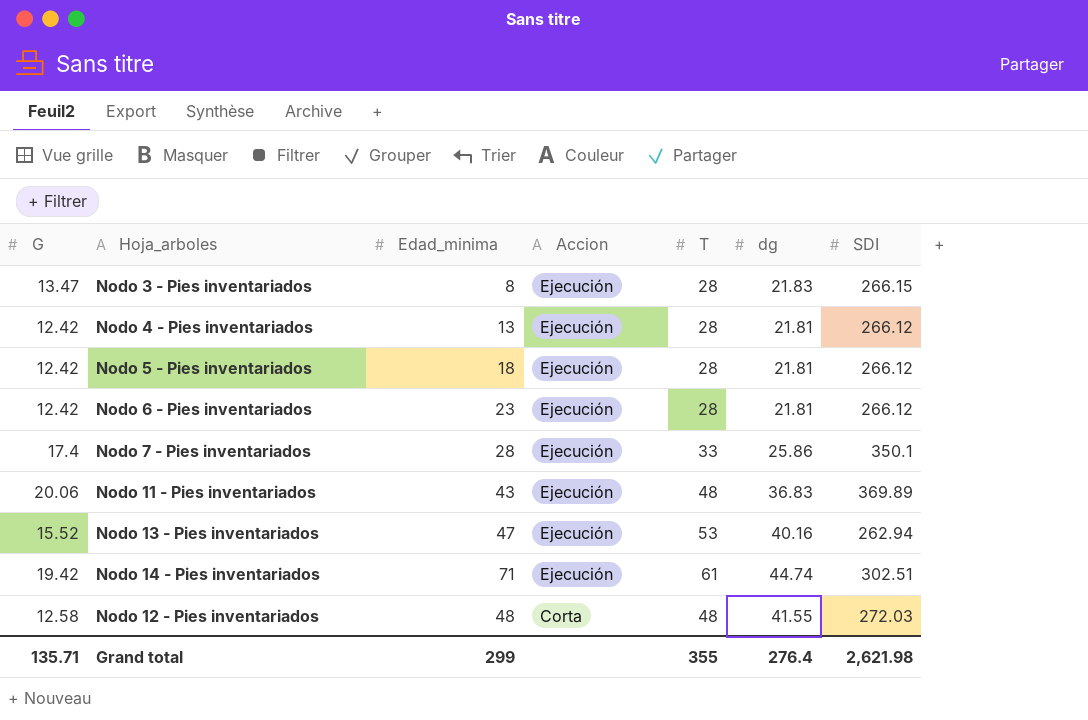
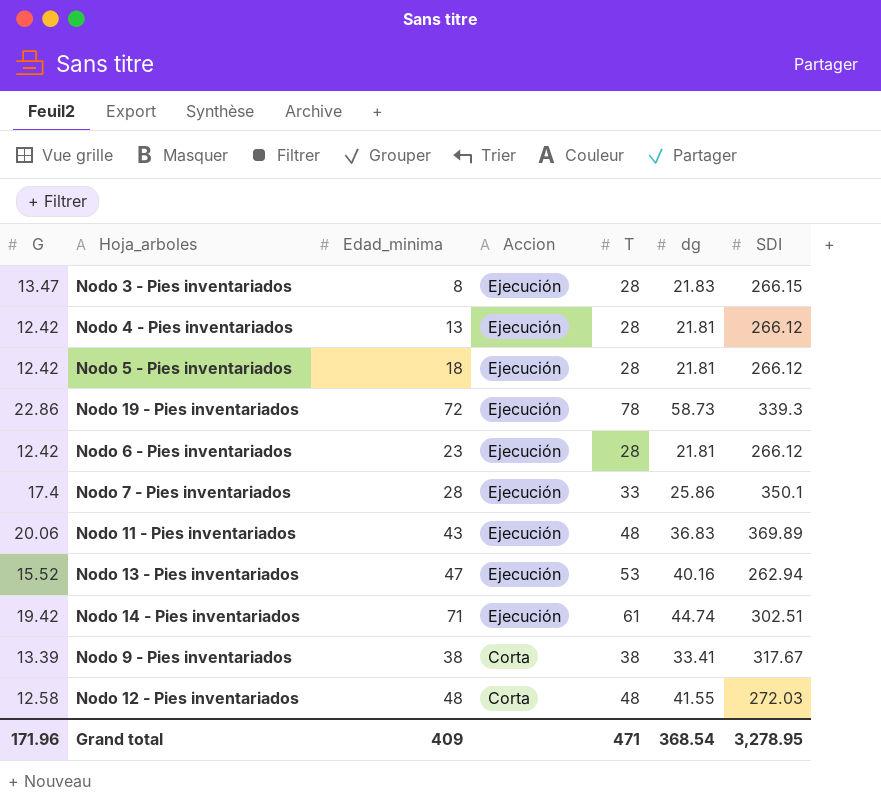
row Nodo 19 - Pies inventariados: none -> 22.86 | 72 | Ejecución | 78 | 58.73 | 339.3
row Nodo 9 - Pies inventariados: none -> 13.39 | 38 | Corta | 38 | 33.41 | 317.67
Grand total | G: 135.71 -> 171.96
Grand total | Edad_minima: 299 -> 409
Grand total | T: 355 -> 471
Grand total | dg: 276.4 -> 368.54
Grand total | SDI: 2,621.98 -> 3,278.95

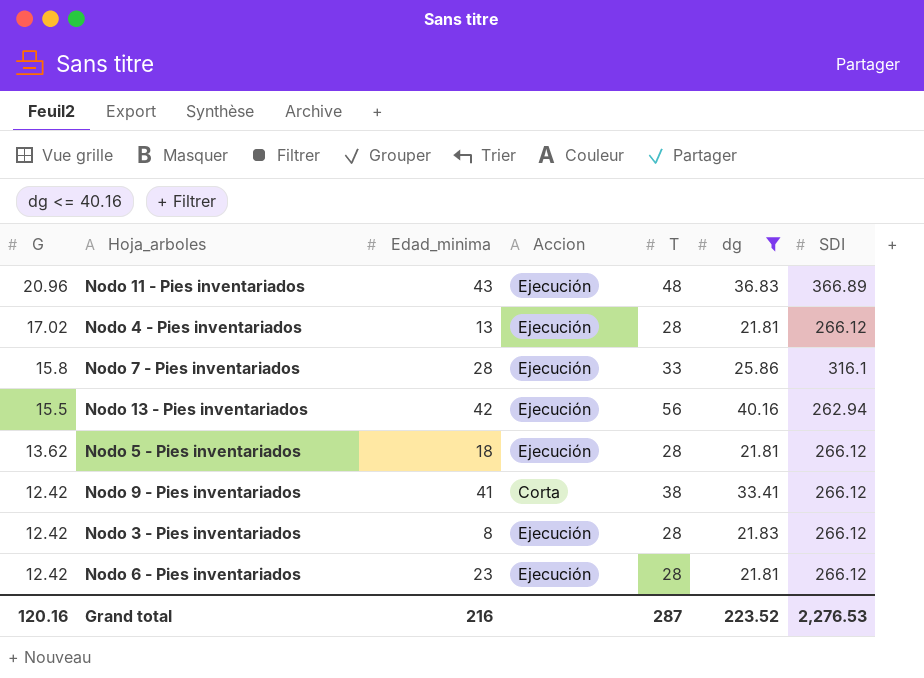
filter: none -> dg <= 40.16
row order: Accion descending -> G descending
Nodo 11 - Pies inventariados | G: 20.06 -> 20.96
Nodo 11 - Pies inventariados | SDI: 369.89 -> 366.89
Nodo 4 - Pies inventariados | G: 12.42 -> 17.02
Nodo 7 - Pies inventariados | G: 17.4 -> 15.8
Nodo 7 - Pies inventariados | SDI: 350.1 -> 316.1
Nodo 13 - Pies inventariados | G: 15.52 -> 15.5
Nodo 13 - Pies inventariados | Edad_minima: 47 -> 42
Nodo 13 - Pies inventariados | T: 53 -> 56
Nodo 5 - Pies inventariados | G: 12.42 -> 13.62
Nodo 9 - Pies inventariados | G: 13.39 -> 12.42
Nodo 9 - Pies inventariados | Edad_minima: 38 -> 41
Nodo 9 - Pies inventariados | SDI: 317.67 -> 266.12
Nodo 3 - Pies inventariados | G: 13.47 -> 12.42
Nodo 3 - Pies inventariados | SDI: 266.15 -> 266.12
Grand total | G: 171.96 -> 120.16
Grand total | Edad_minima: 409 -> 216
Grand total | T: 471 -> 287
Grand total | dg: 368.54 -> 223.52
Grand total | SDI: 3,278.95 -> 2,276.53

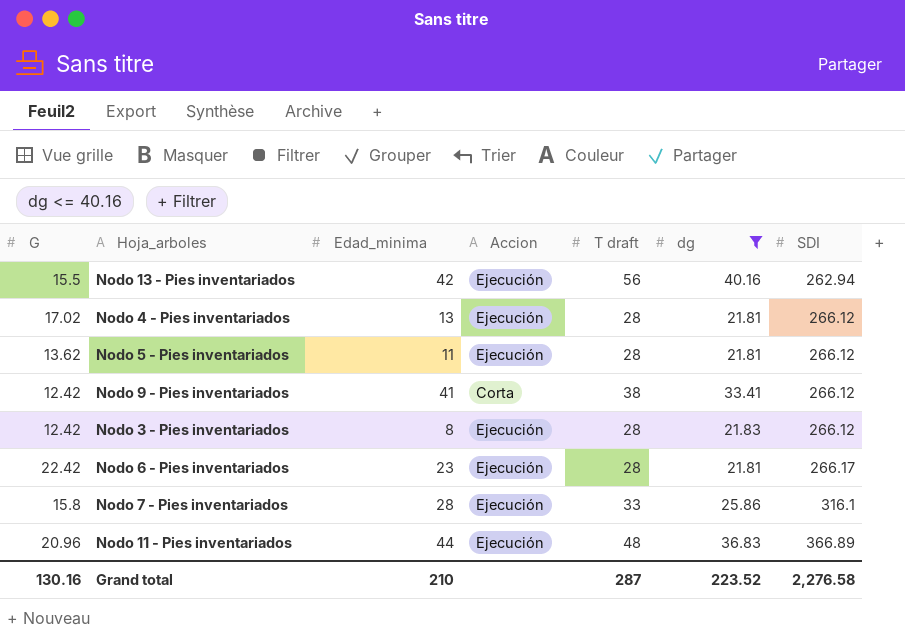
row order: G descending -> SDI ascending
column name: T -> T draft
Nodo 5 - Pies inventariados | Edad_minima: 18 -> 11
Nodo 6 - Pies inventariados | G: 12.42 -> 22.42
Nodo 6 - Pies inventariados | SDI: 266.12 -> 266.17
Nodo 11 - Pies inventariados | Edad_minima: 43 -> 44
Grand total | G: 120.16 -> 130.16
Grand total | Edad_minima: 216 -> 210
Grand total | SDI: 2,276.53 -> 2,276.58

